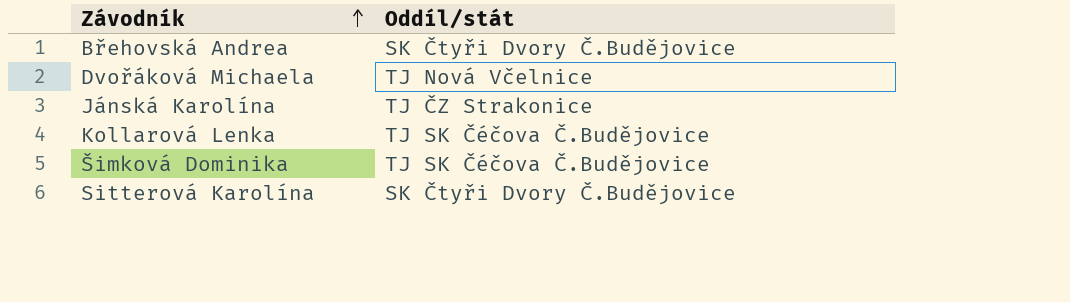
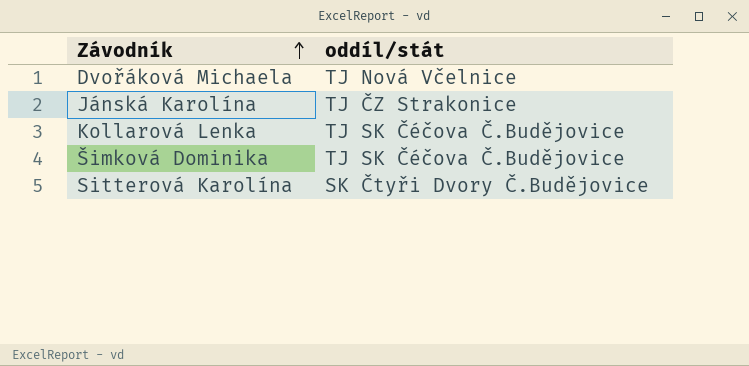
column name: Oddíl/stát -> oddíl/stát
row Břehovská Andrea: SK Čtyři Dvory Č.Budějovice -> none

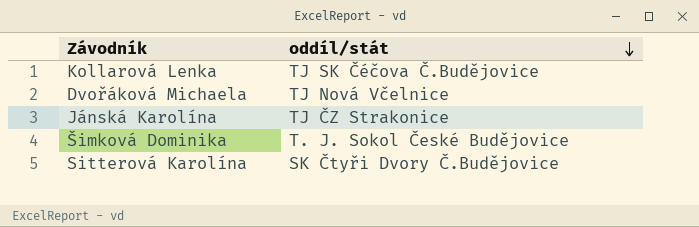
row order: Závodník ascending -> oddíl/stát descending
Šimková Dominika | oddíl/stát: TJ SK Čéčova Č.Budějovice -> T. J. Sokol České Budějovice

